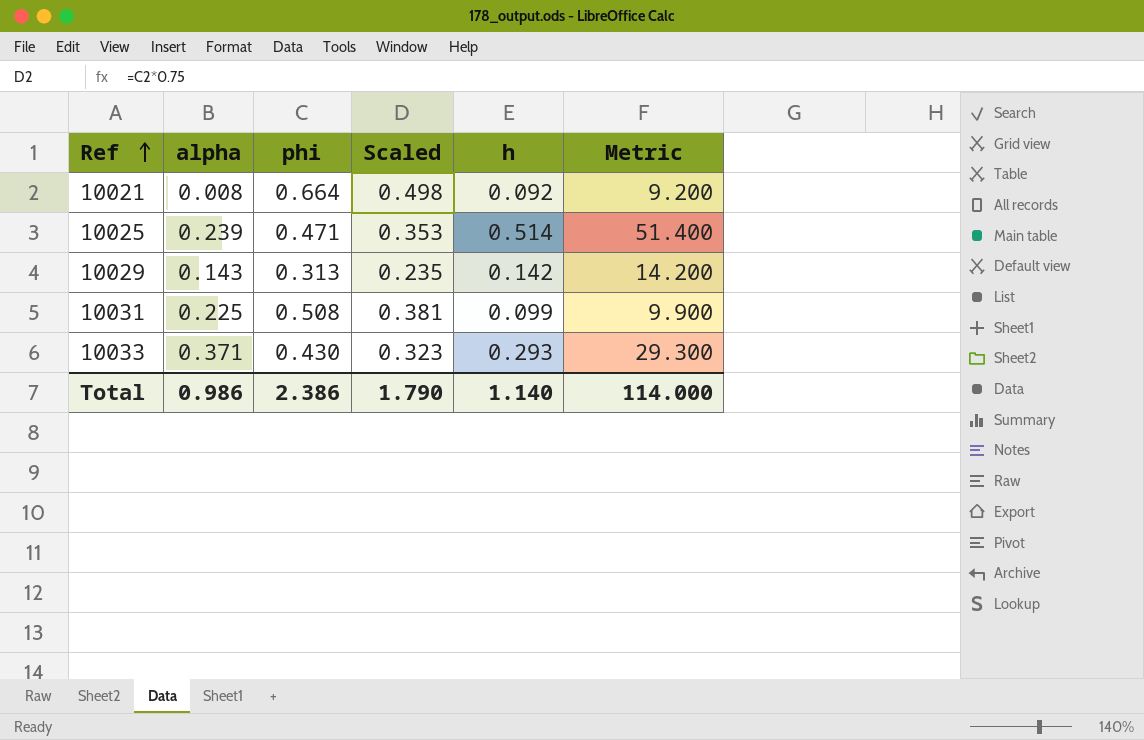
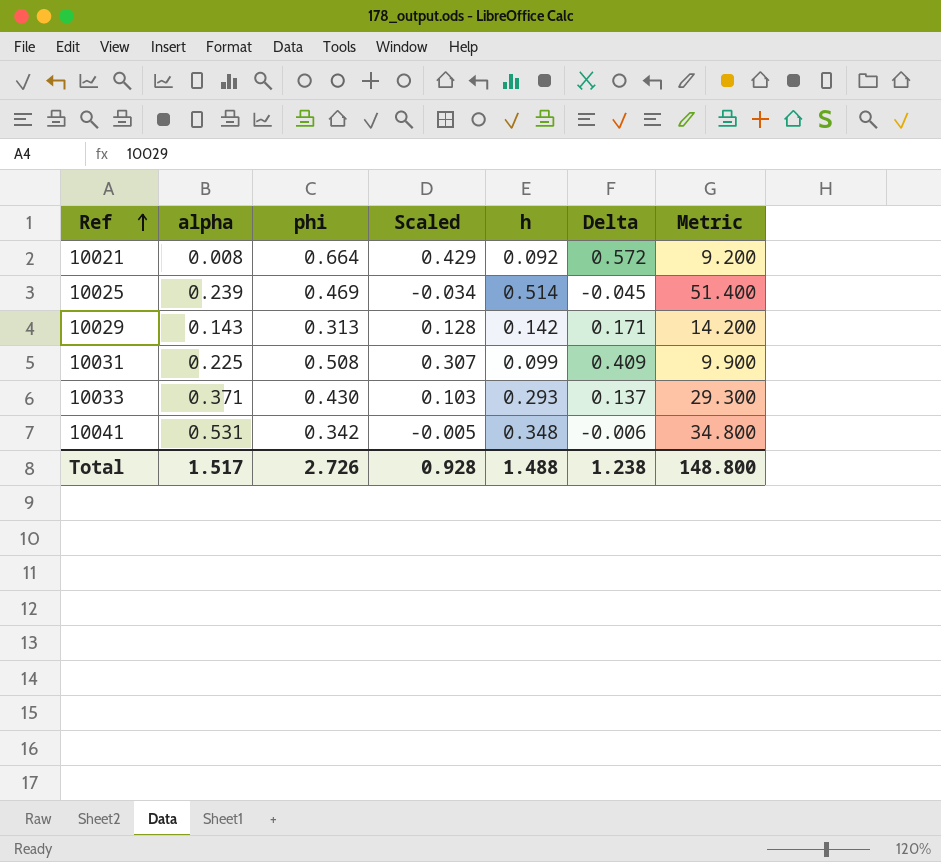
column Scaled | formula: [phi] * 0.75 -> [Delta] * 0.75
column Delta | formula: none -> [phi] - [h]
10025 | phi: 0.471 -> 0.469
row 10041: none -> 0.531 | 0.342 | -0.005 | 0.348 | -0.006 | 34.800
Total | alpha: 0.986 -> 1.517
Total | phi: 2.386 -> 2.726
Total | Scaled: 1.790 -> 0.928
Total | h: 1.140 -> 1.488
Total | Metric: 114.000 -> 148.800

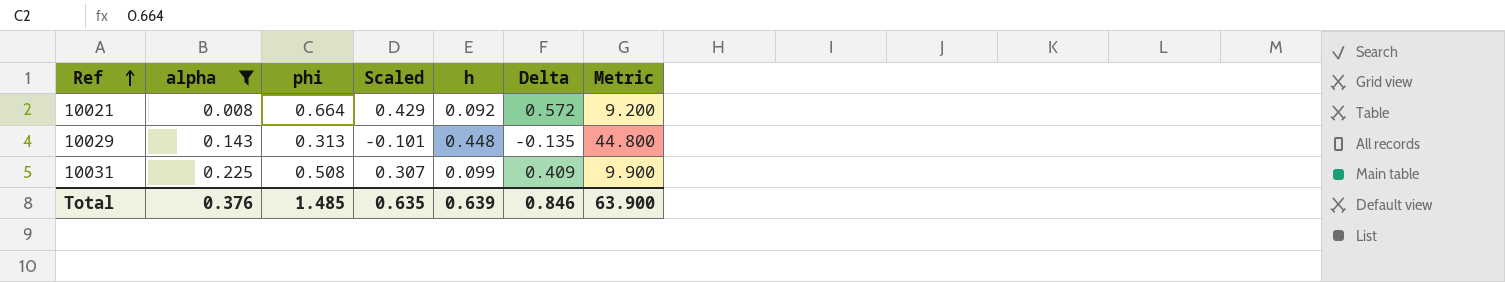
filter: none -> alpha <= 0.225
10029 | Scaled: 0.128 -> -0.101
10029 | h: 0.142 -> 0.448
10029 | Delta: 0.171 -> -0.135
10029 | Metric: 14.200 -> 44.800
Total | alpha: 1.517 -> 0.376
Total | phi: 2.726 -> 1.485
Total | Scaled: 0.928 -> 0.635
Total | h: 1.488 -> 0.639
Total | Delta: 1.238 -> 0.846
Total | Metric: 148.800 -> 63.900

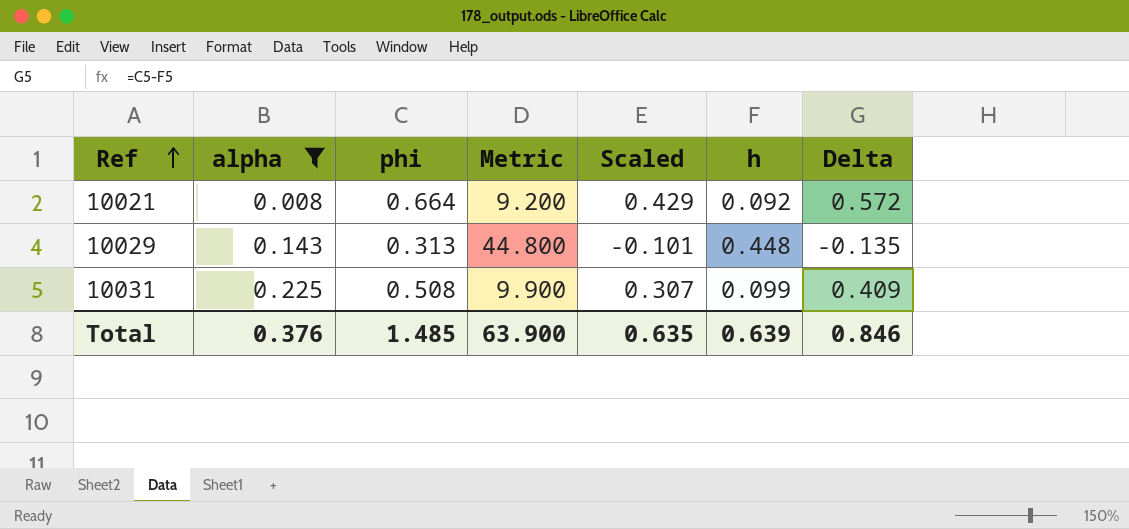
column Metric | position: 7 -> 4

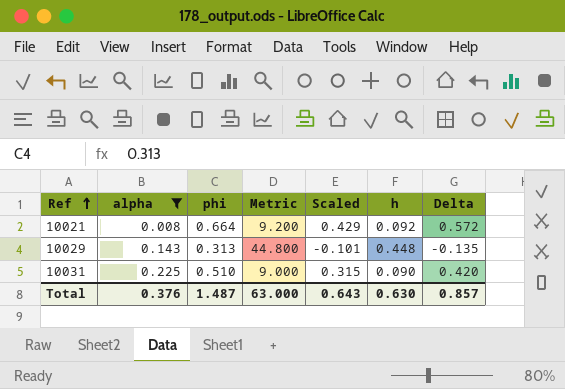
10031 | phi: 0.508 -> 0.510
10031 | Metric: 9.900 -> 9.000
10031 | Scaled: 0.307 -> 0.315
10031 | h: 0.099 -> 0.090
10031 | Delta: 0.409 -> 0.420
Total | phi: 1.485 -> 1.487
Total | Metric: 63.900 -> 63.000
Total | Scaled: 0.635 -> 0.643
Total | h: 0.639 -> 0.630
Total | Delta: 0.846 -> 0.857

